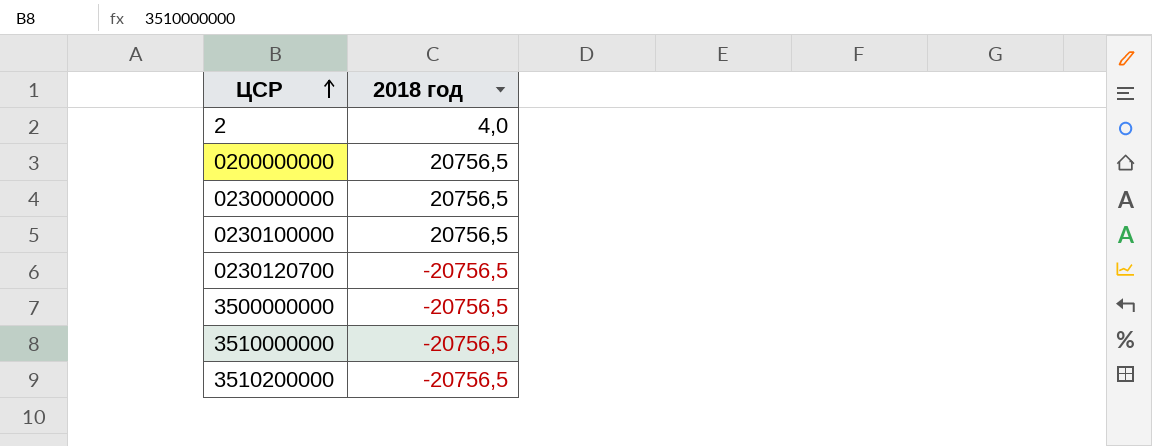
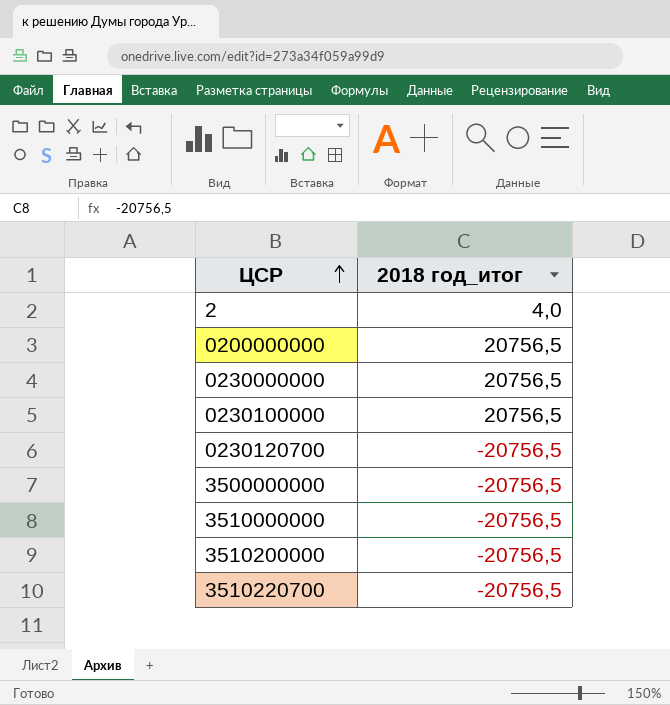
column name: 2018 год -> 2018 год_итог
row 3510220700: none -> -20756,5

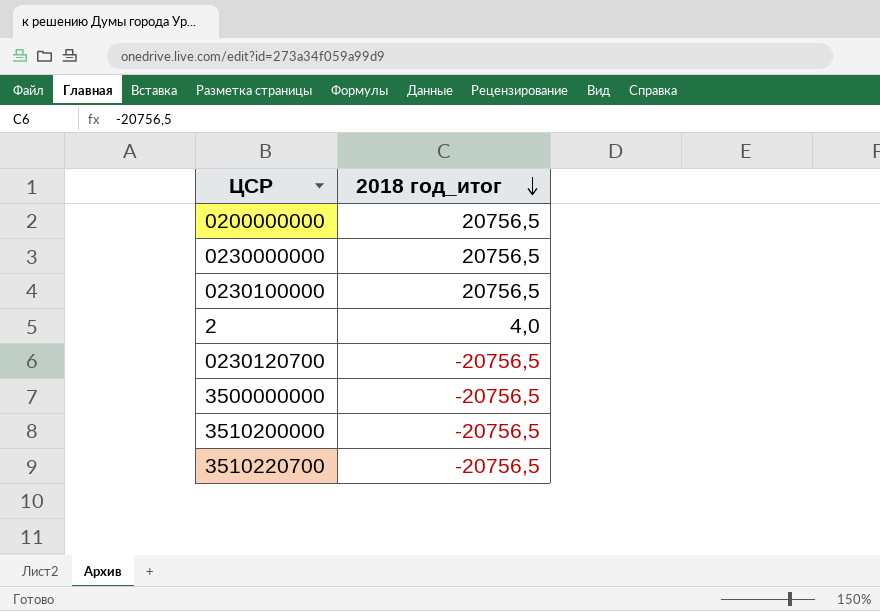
row order: ЦСР ascending -> 2018 год_итог descending
row 3510000000: -20756,5 -> none

